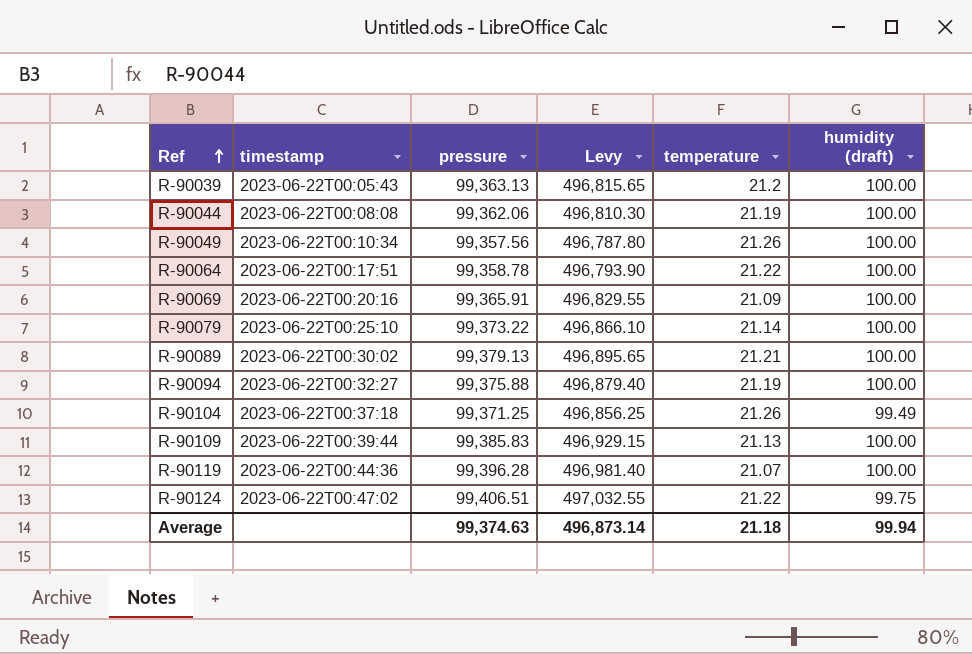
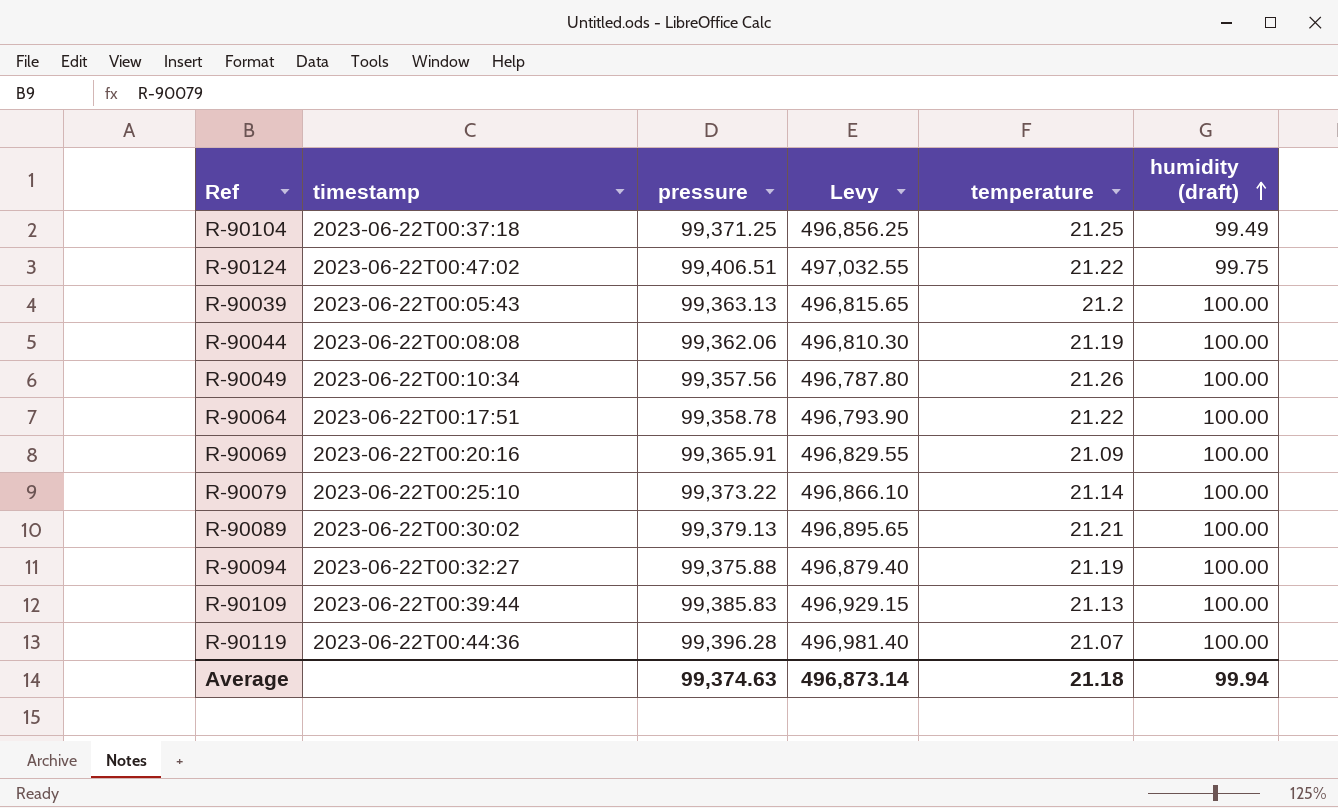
row order: Ref ascending -> humidity (draft) ascending
R-90104 | temperature: 21.26 -> 21.25

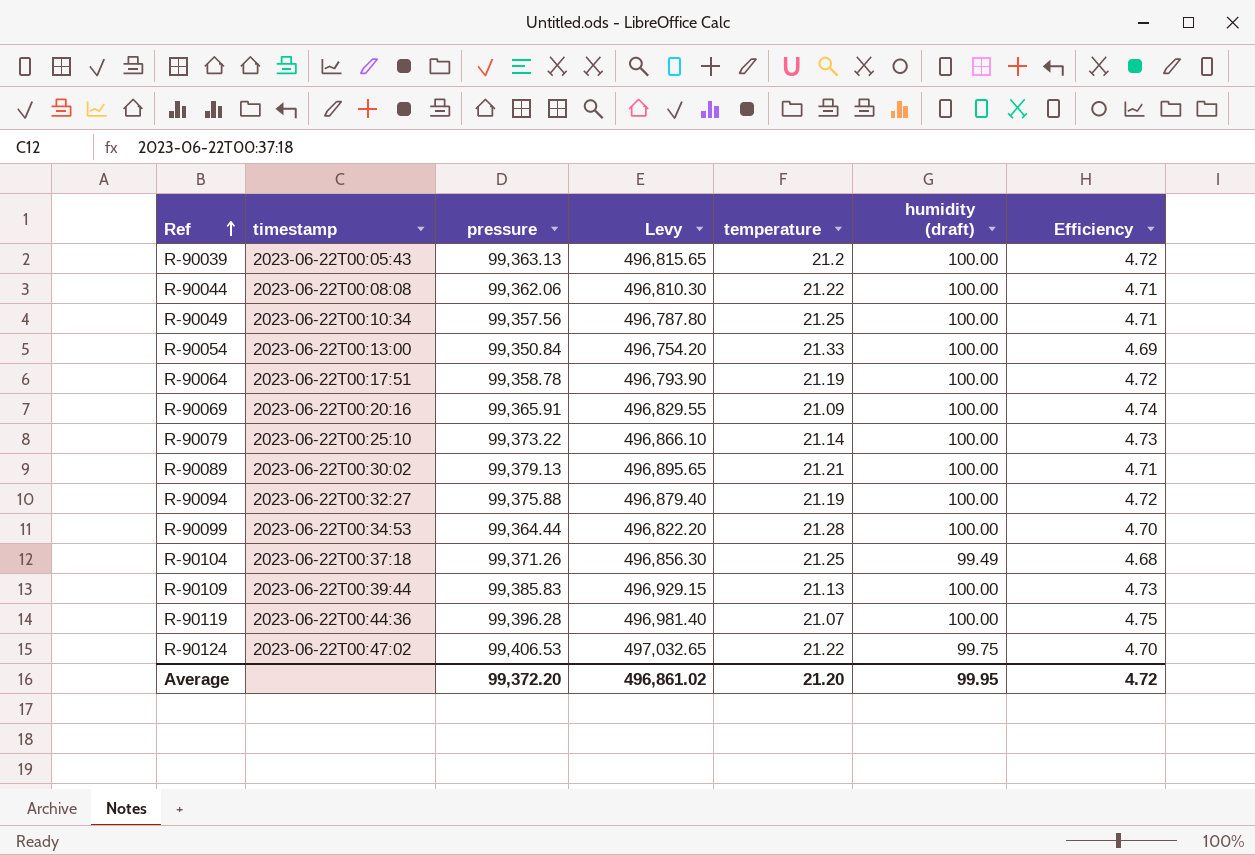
row order: humidity (draft) ascending -> Ref ascending
column Efficiency | formula: none -> [humidity (draft)] / [temperature]
R-90044 | temperature: 21.19 -> 21.22
R-90049 | temperature: 21.26 -> 21.25
row R-90054: none -> 2023-06-22T00:13:00 | 99,350.84 | 496,754.20 | 21.33 | 100.00 | 4.69
R-90064 | temperature: 21.22 -> 21.19
row R-90099: none -> 2023-06-22T00:34:53 | 99,364.44 | 496,822.20 | 21.28 | 100.00 | 4.70
R-90104 | pressure: 99,371.25 -> 99,371.26
R-90104 | Levy: 496,856.25 -> 496,856.30
R-90124 | pressure: 99,406.51 -> 99,406.53
R-90124 | Levy: 497,032.55 -> 497,032.65
Average | pressure: 99,374.63 -> 99,372.20
Average | Levy: 496,873.14 -> 496,861.02
Average | temperature: 21.18 -> 21.20
Average | humidity (draft): 99.94 -> 99.95

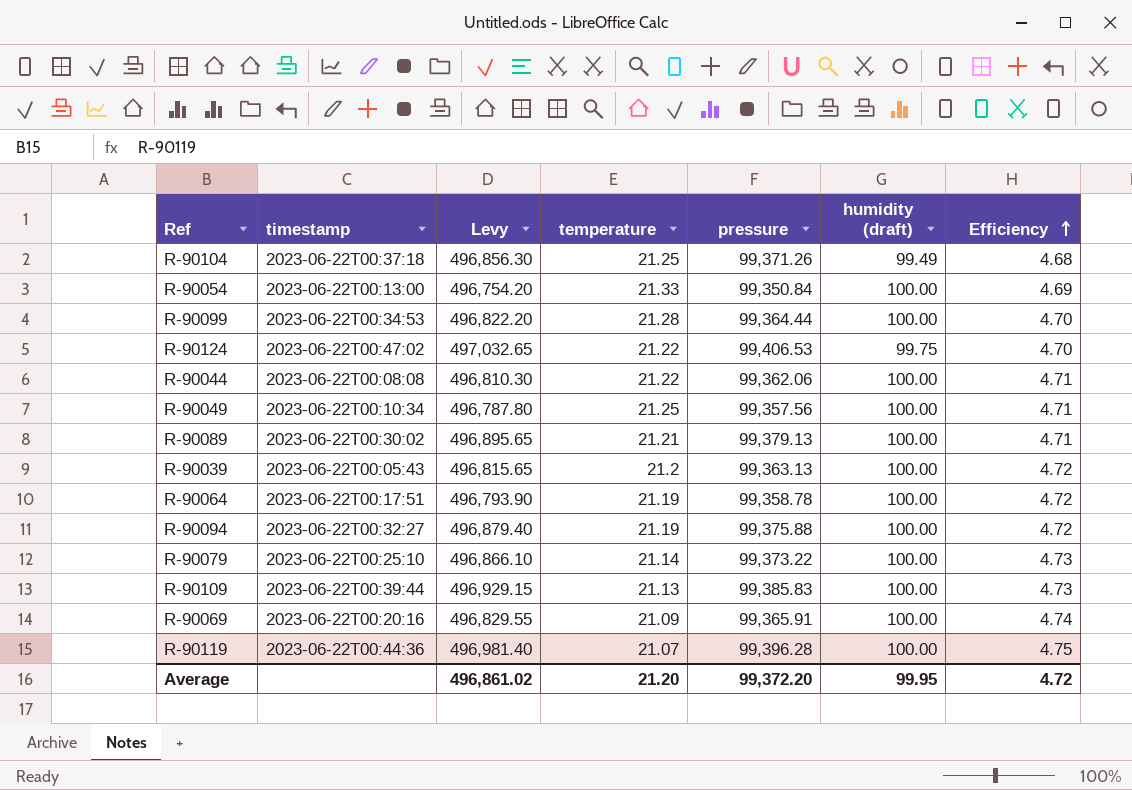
row order: Ref ascending -> Efficiency ascending
column pressure | position: 3 -> 5

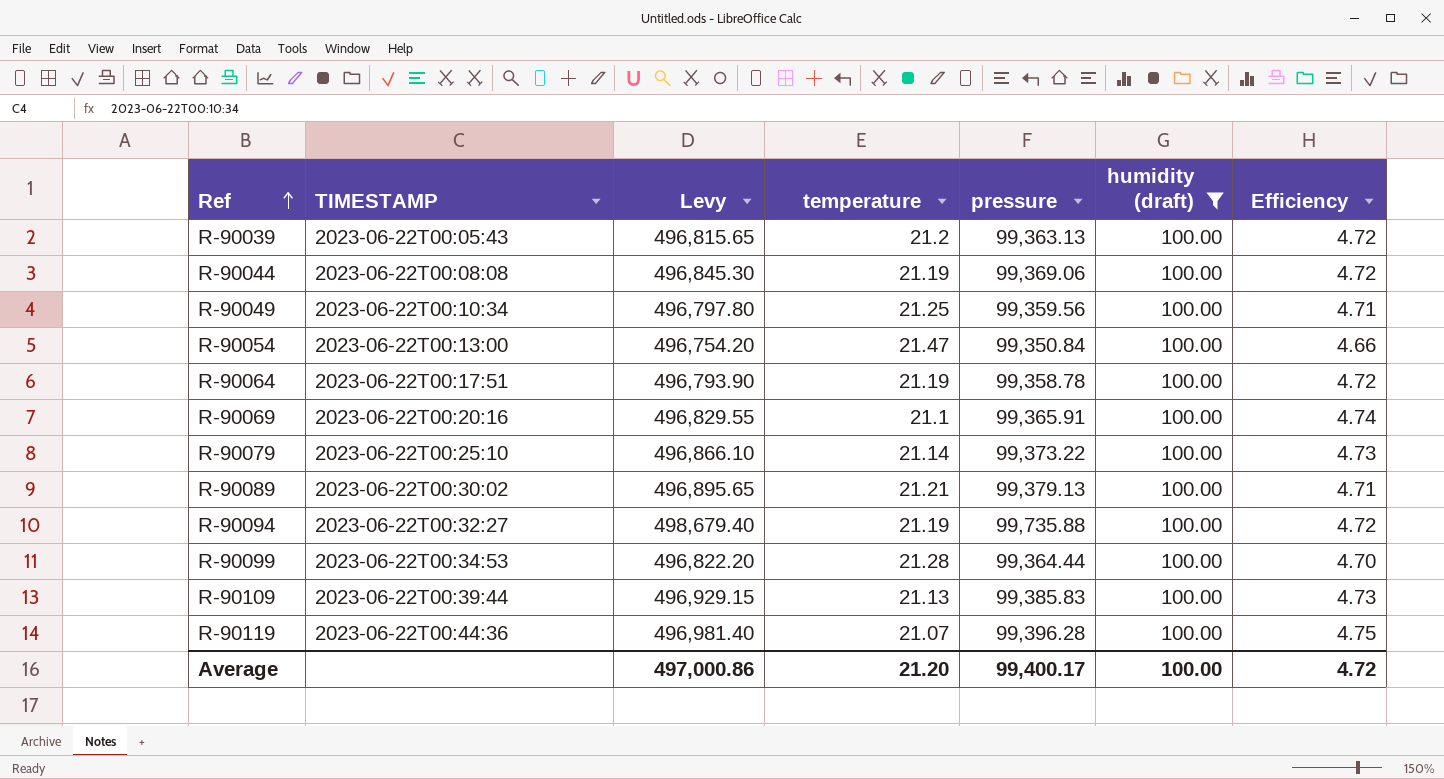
filter: none -> humidity (draft) = 100.00
row order: Efficiency ascending -> Ref ascending
column name: timestamp -> TIMESTAMP
R-90044 | Levy: 496,810.30 -> 496,845.30
R-90044 | temperature: 21.22 -> 21.19
R-90044 | pressure: 99,362.06 -> 99,369.06
R-90044 | Efficiency: 4.71 -> 4.72
R-90049 | Levy: 496,787.80 -> 496,797.80
R-90049 | pressure: 99,357.56 -> 99,359.56
R-90054 | temperature: 21.33 -> 21.47
R-90054 | Efficiency: 4.69 -> 4.66
R-90069 | temperature: 21.09 -> 21.1
R-90094 | Levy: 496,879.40 -> 498,679.40
R-90094 | pressure: 99,375.88 -> 99,735.88
Average | Levy: 496,861.02 -> 497,000.86
Average | pressure: 99,372.20 -> 99,400.17
Average | humidity (draft): 99.95 -> 100.00

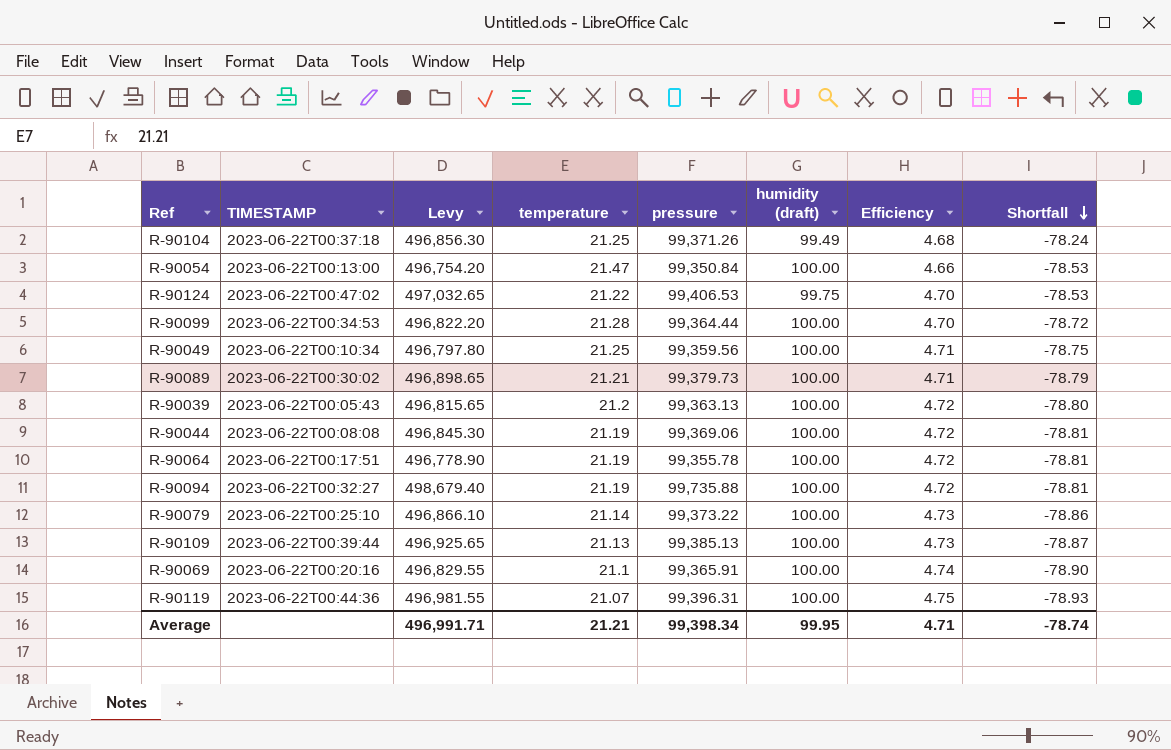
filter: humidity (draft) = 100.00 -> none
row order: Ref ascending -> Shortfall descending
column Shortfall | formula: none -> [temperature] - [humidity (draft)]
R-90089 | Levy: 496,895.65 -> 496,898.65
R-90089 | pressure: 99,379.13 -> 99,379.73
R-90064 | Levy: 496,793.90 -> 496,778.90
R-90064 | pressure: 99,358.78 -> 99,355.78
R-90109 | Levy: 496,929.15 -> 496,925.65
R-90109 | pressure: 99,385.83 -> 99,385.13
R-90119 | Levy: 496,981.40 -> 496,981.55
R-90119 | pressure: 99,396.28 -> 99,396.31
Average | Levy: 497,000.86 -> 496,991.71
Average | temperature: 21.20 -> 21.21
Average | pressure: 99,400.17 -> 99,398.34
Average | humidity (draft): 100.00 -> 99.95
Average | Efficiency: 4.72 -> 4.71

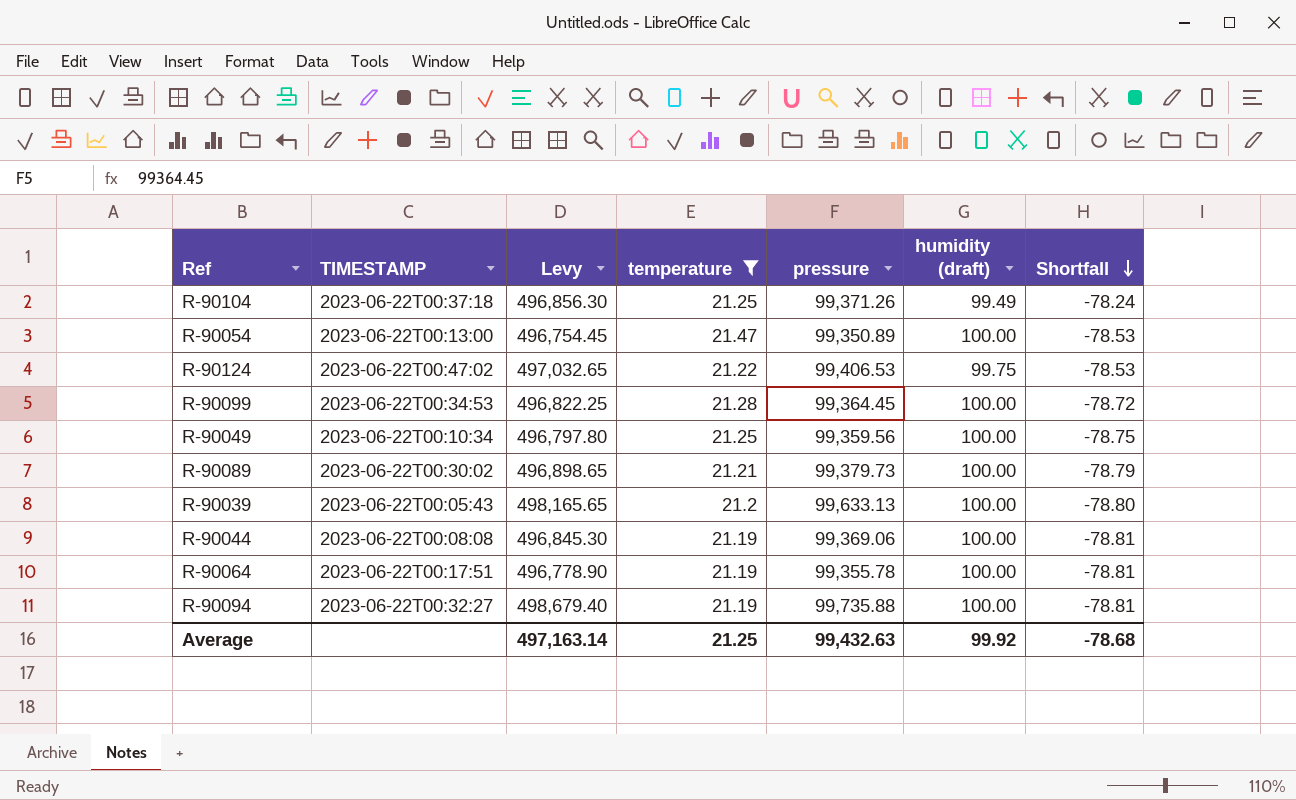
filter: none -> temperature >= 21.19
column Efficiency | formula: [humidity (draft)] / [temperature] -> none
R-90054 | Levy: 496,754.20 -> 496,754.45
R-90054 | pressure: 99,350.84 -> 99,350.89
R-90099 | Levy: 496,822.20 -> 496,822.25
R-90099 | pressure: 99,364.44 -> 99,364.45
R-90039 | Levy: 496,815.65 -> 498,165.65
R-90039 | pressure: 99,363.13 -> 99,633.13
Average | Levy: 496,991.71 -> 497,163.14
Average | temperature: 21.21 -> 21.25
Average | pressure: 99,398.34 -> 99,432.63
Average | humidity (draft): 99.95 -> 99.92
Average | Shortfall: -78.74 -> -78.68

